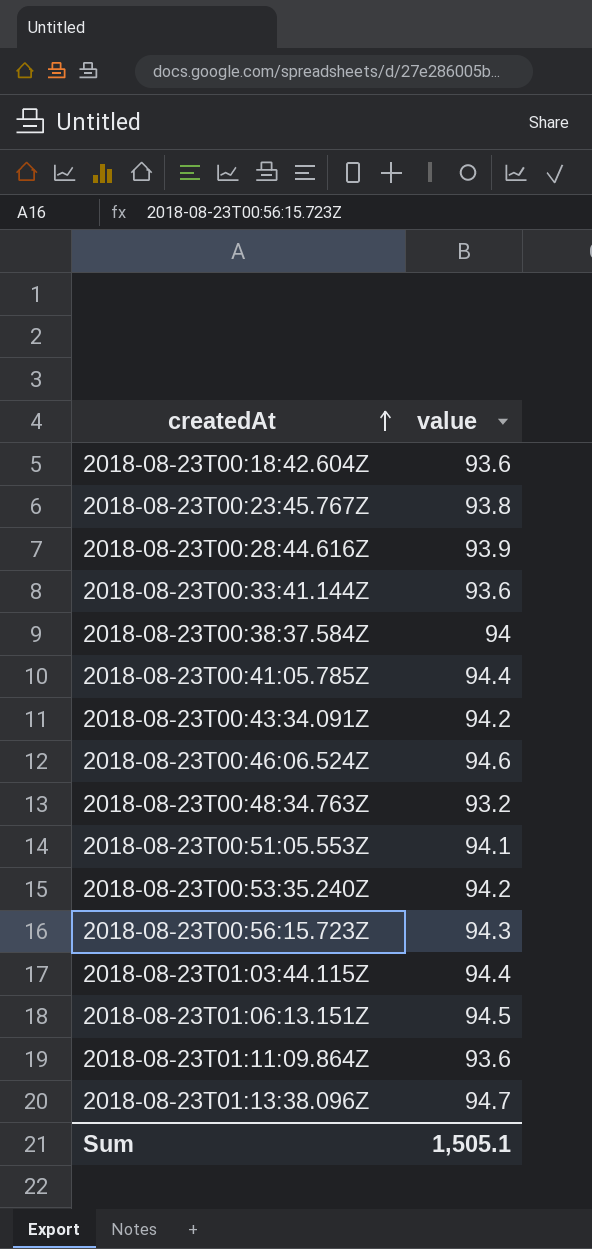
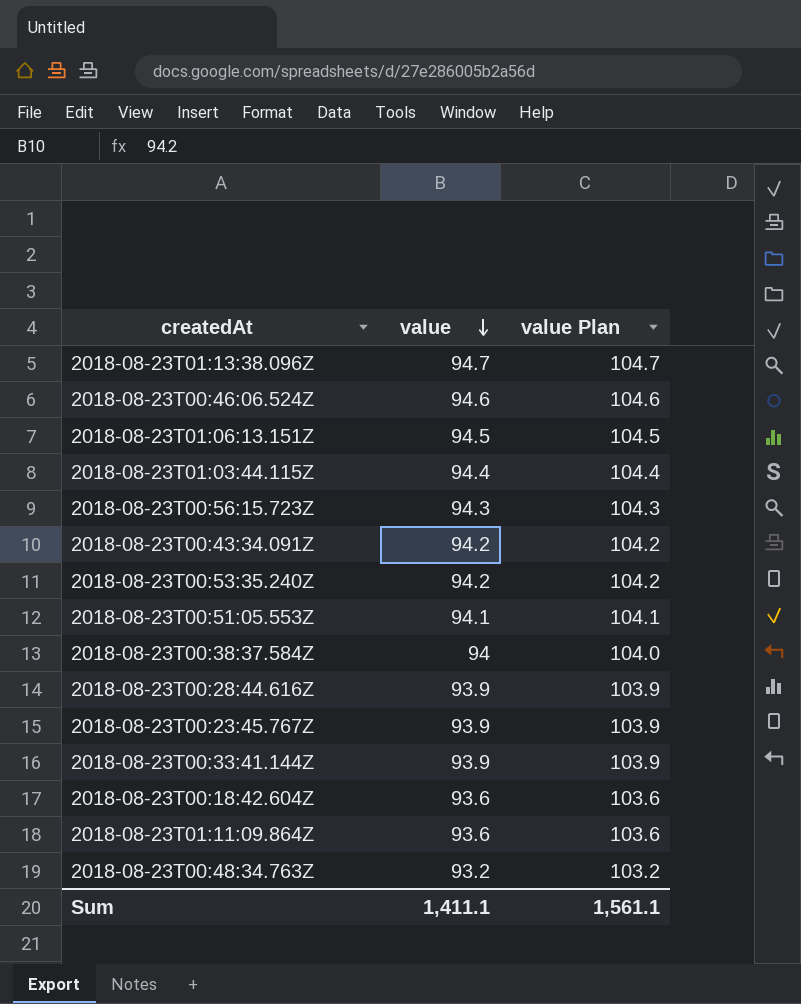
row order: createdAt ascending -> value descending
column value Plan | formula: none -> [value] + 10
row 2018-08-23T00:41:05.785Z: 94.4 -> none
2018-08-23T00:23:45.767Z | value: 93.8 -> 93.9
2018-08-23T00:33:41.144Z | value: 93.6 -> 93.9
Sum | value: 1,505.1 -> 1,411.1

